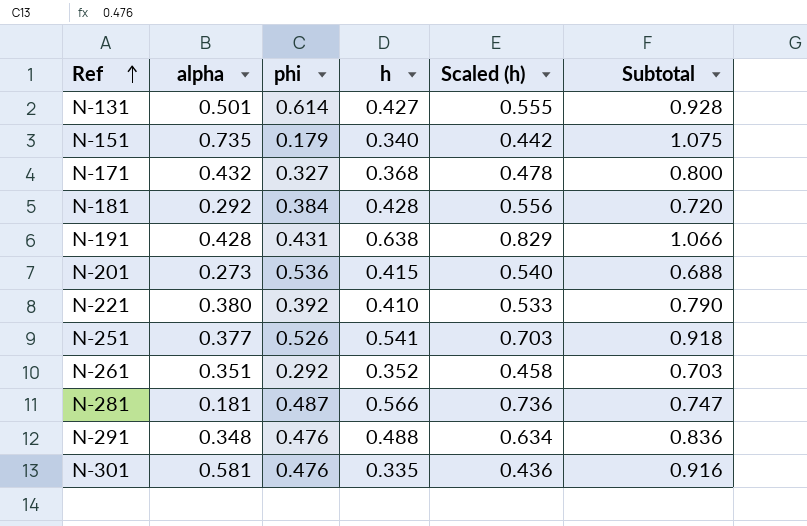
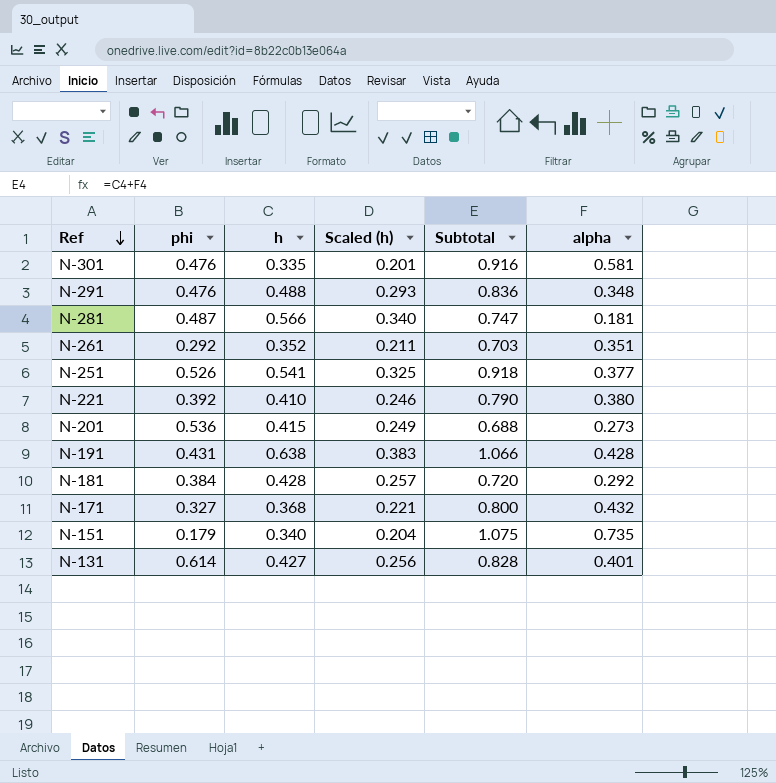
row order: Ref ascending -> Ref descending
column Scaled (h) | formula: [h] * 1.3 -> [h] * 0.6
column alpha | position: 2 -> 6
N-131 | Subtotal: 0.928 -> 0.828
N-131 | alpha: 0.501 -> 0.401

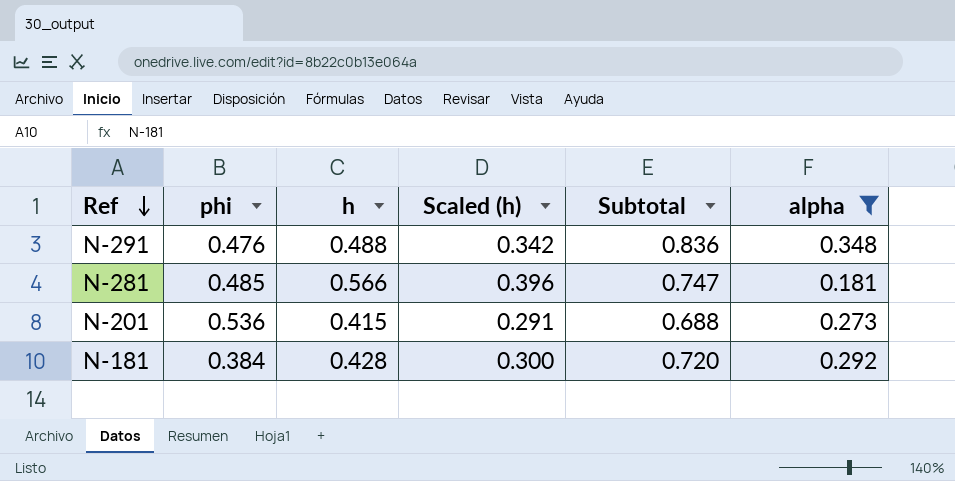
filter: none -> alpha <= 0.348
column Scaled (h) | formula: [h] * 0.6 -> [h] * 0.7
N-281 | phi: 0.487 -> 0.485

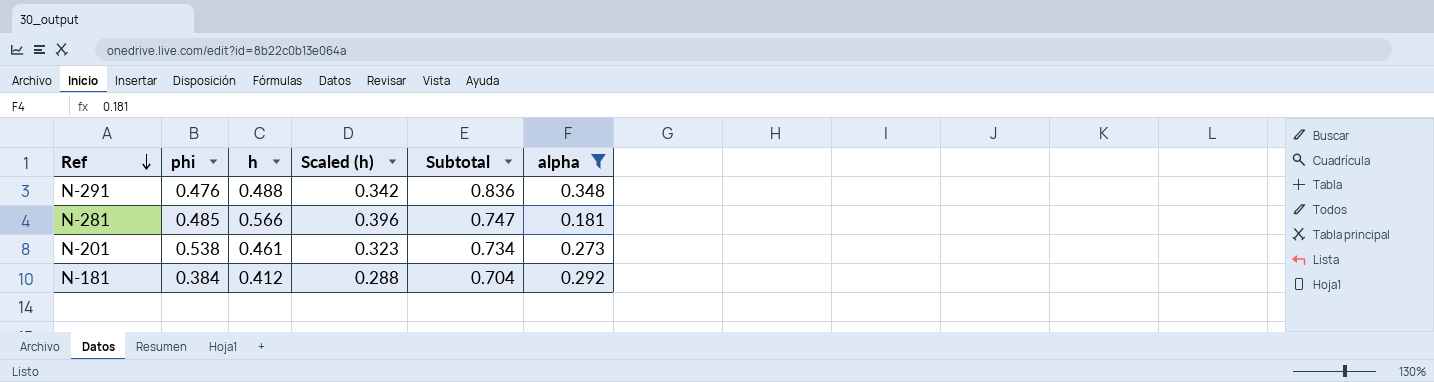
N-201 | phi: 0.536 -> 0.538
N-201 | h: 0.415 -> 0.461
N-201 | Scaled (h): 0.291 -> 0.323
N-201 | Subtotal: 0.688 -> 0.734
N-181 | h: 0.428 -> 0.412
N-181 | Scaled (h): 0.300 -> 0.288
N-181 | Subtotal: 0.720 -> 0.704

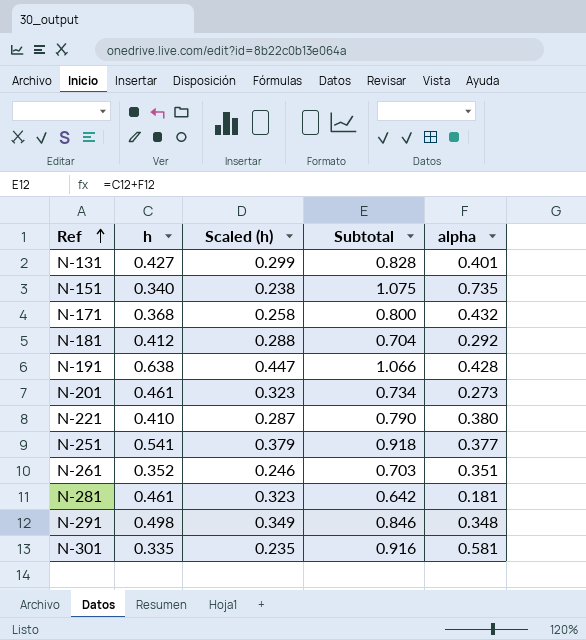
filter: alpha <= 0.348 -> none
row order: Ref descending -> Ref ascending
column phi | position: 2 -> none
N-281 | h: 0.566 -> 0.461
N-281 | Scaled (h): 0.396 -> 0.323
N-281 | Subtotal: 0.747 -> 0.642
N-291 | h: 0.488 -> 0.498
N-291 | Scaled (h): 0.342 -> 0.349
N-291 | Subtotal: 0.836 -> 0.846

